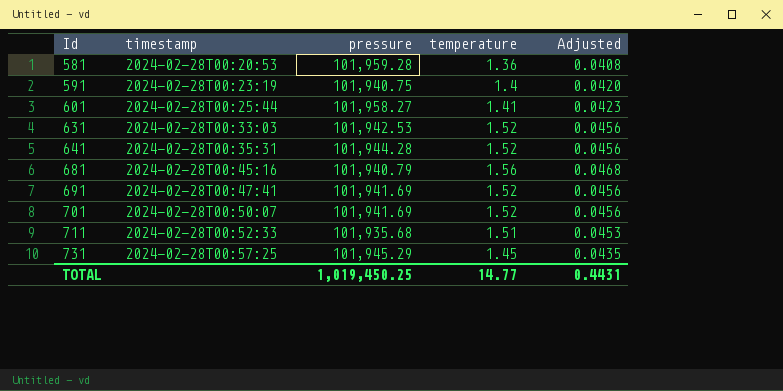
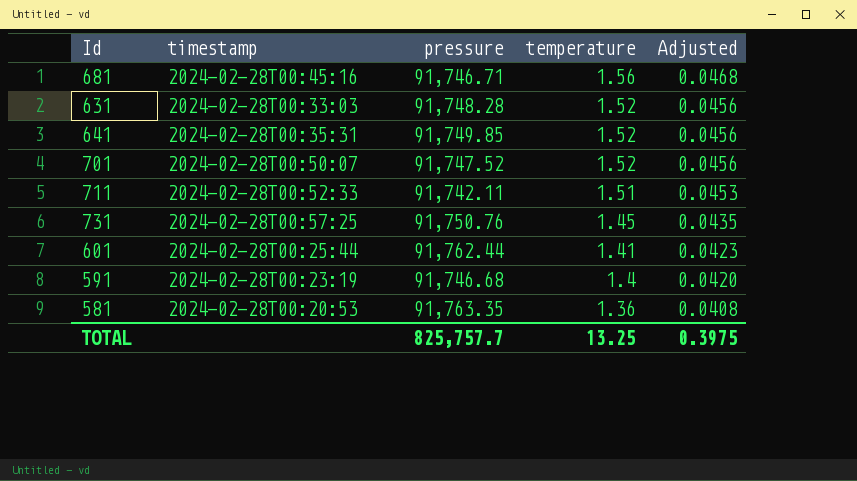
row order: Id ascending -> temperature descending
row 691: 2024-02-28T00:47:41 | 101,941.69 | 1.52 | 0.0456 -> none
681 | pressure: 101,940.79 -> 91,746.71
631 | pressure: 101,942.53 -> 91,748.28
641 | pressure: 101,944.28 -> 91,749.85
701 | pressure: 101,941.69 -> 91,747.52
711 | pressure: 101,935.68 -> 91,742.11
731 | pressure: 101,945.29 -> 91,750.76
601 | pressure: 101,958.27 -> 91,762.44
591 | pressure: 101,940.75 -> 91,746.68
581 | pressure: 101,959.28 -> 91,763.35
TOTAL | pressure: 1,019,450.25 -> 825,757.7
TOTAL | temperature: 14.77 -> 13.25
TOTAL | Adjusted: 0.4431 -> 0.3975

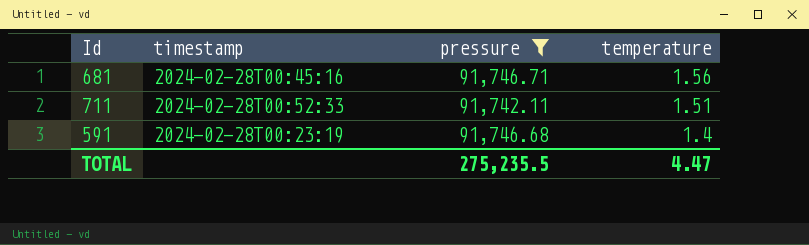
filter: none -> pressure <= 91,746.71
column Adjusted | formula: [temperature] * 0.03 -> none
TOTAL | pressure: 825,757.7 -> 275,235.5
TOTAL | temperature: 13.25 -> 4.47

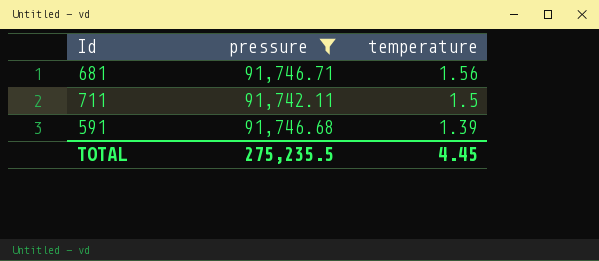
column timestamp | position: 2 -> none
711 | temperature: 1.51 -> 1.5
591 | temperature: 1.4 -> 1.39
TOTAL | temperature: 4.47 -> 4.45

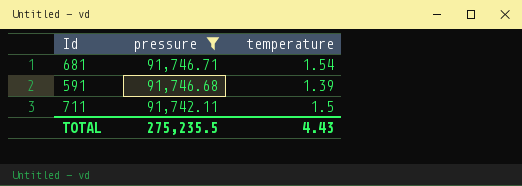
row order: temperature descending -> pressure descending
681 | temperature: 1.56 -> 1.54
TOTAL | temperature: 4.45 -> 4.43

